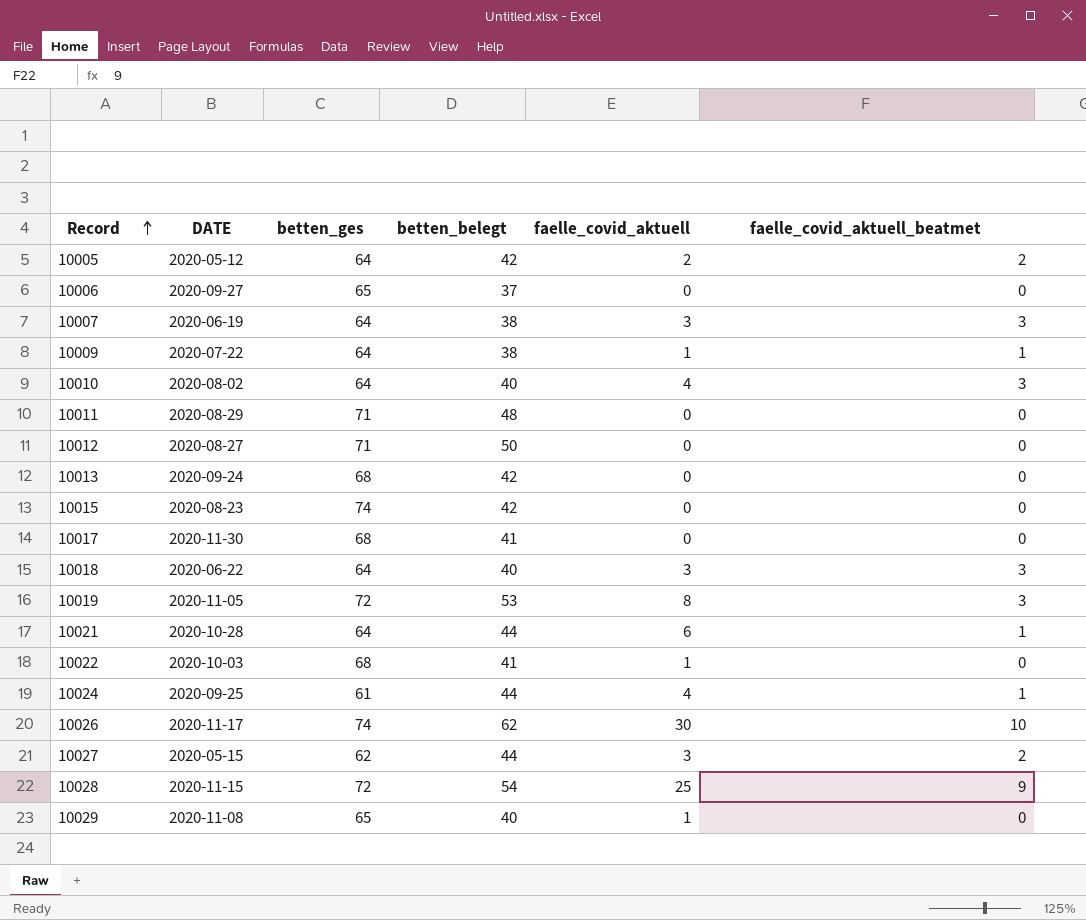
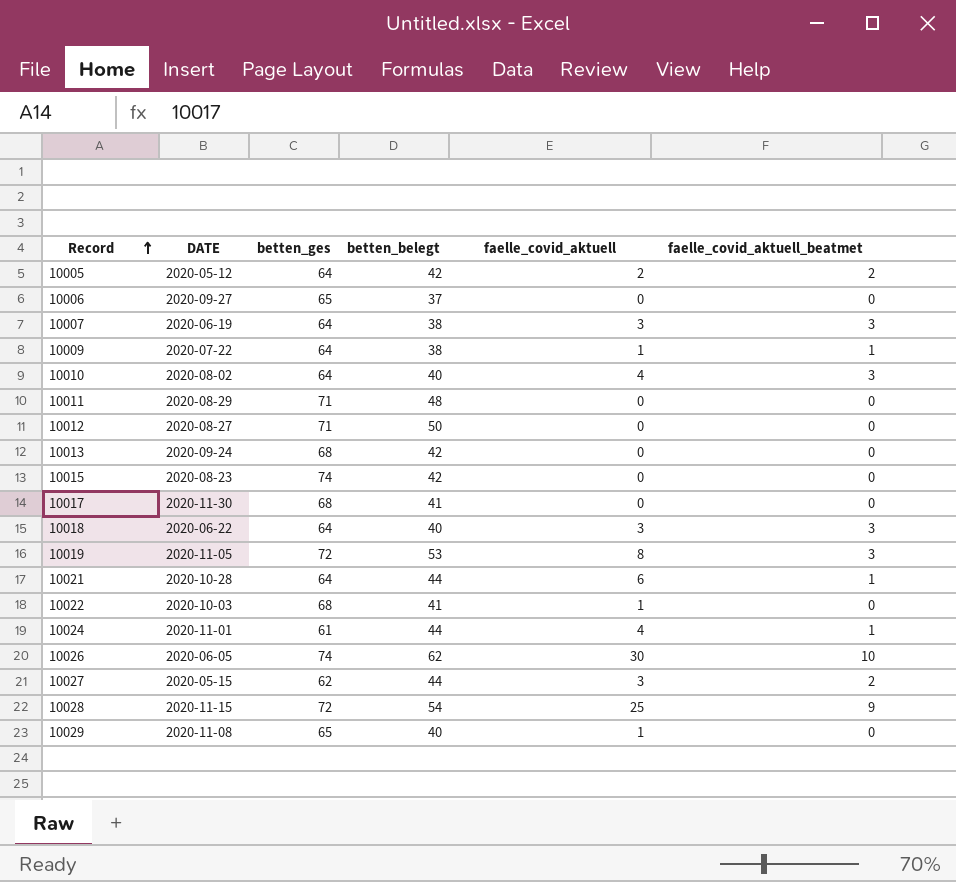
10024 | DATE: 2020-09-25 -> 2020-11-01
10026 | DATE: 2020-11-17 -> 2020-06-05

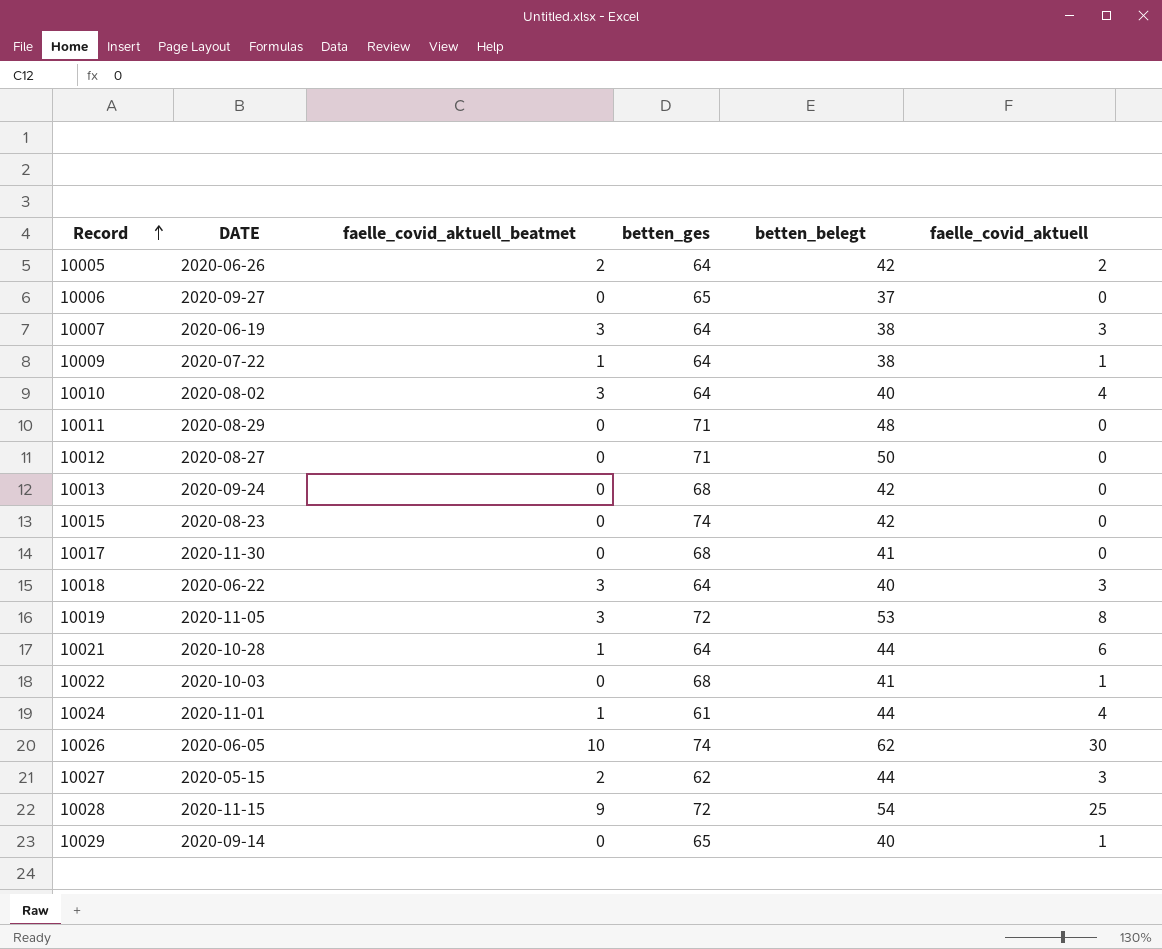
column faelle_covid_aktuell_beatmet | position: 6 -> 3
10005 | DATE: 2020-05-12 -> 2020-06-26
10029 | DATE: 2020-11-08 -> 2020-09-14

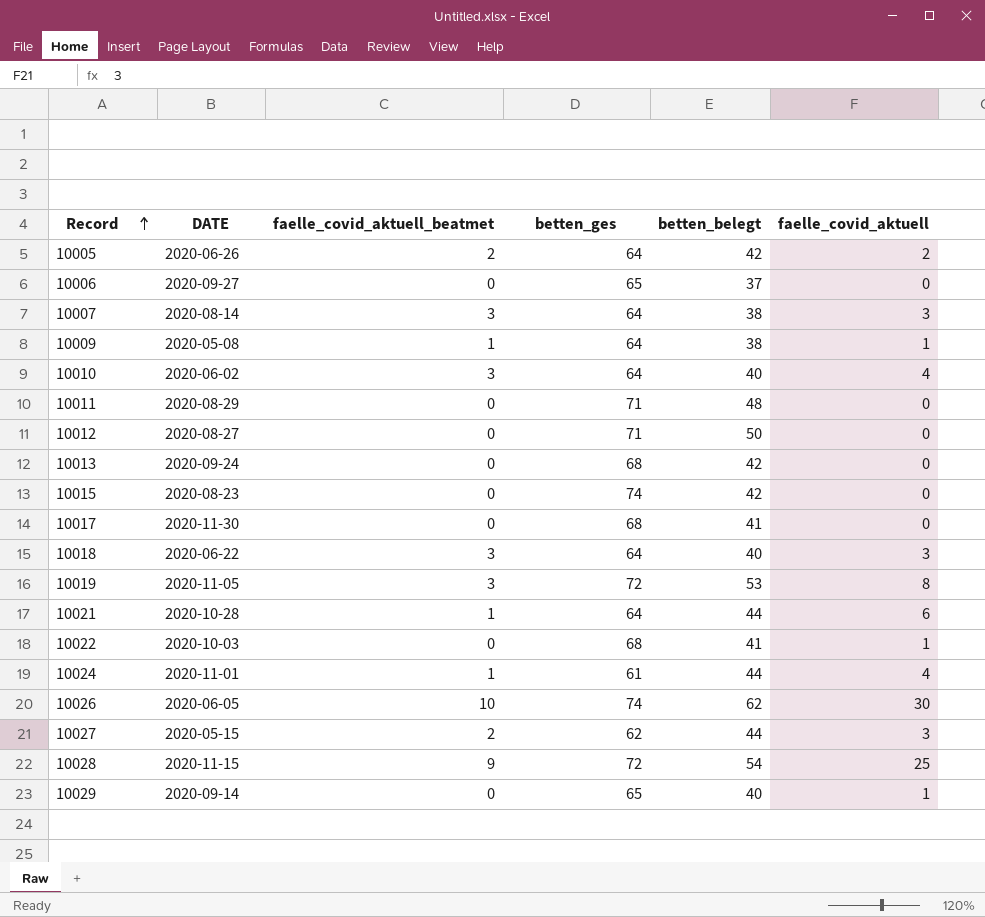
10007 | DATE: 2020-06-19 -> 2020-08-14
10009 | DATE: 2020-07-22 -> 2020-05-08
10010 | DATE: 2020-08-02 -> 2020-06-02

